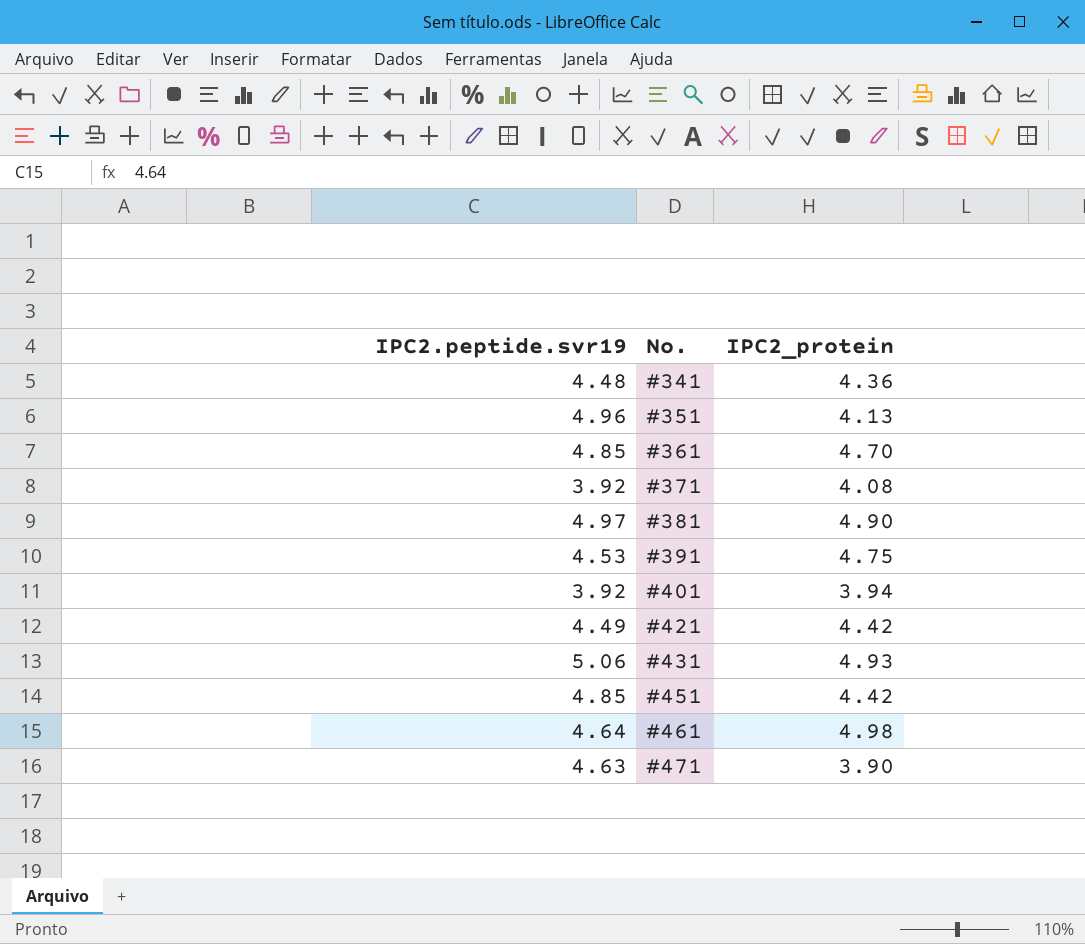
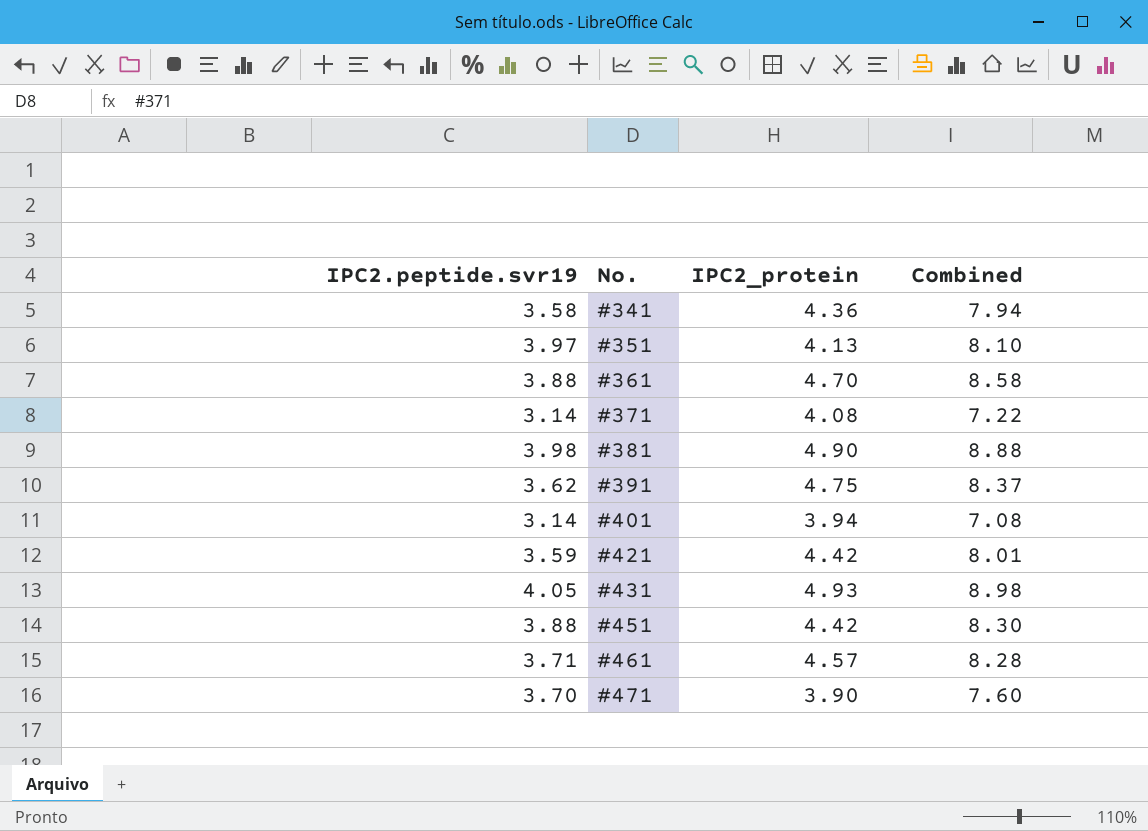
column Combined | formula: none -> [IPC2.peptide.svr19] + [IPC2_protein]
#341 | IPC2.peptide.svr19: 4.48 -> 3.58
#351 | IPC2.peptide.svr19: 4.96 -> 3.97
#361 | IPC2.peptide.svr19: 4.85 -> 3.88
#371 | IPC2.peptide.svr19: 3.92 -> 3.14
#381 | IPC2.peptide.svr19: 4.97 -> 3.98
#391 | IPC2.peptide.svr19: 4.53 -> 3.62
#401 | IPC2.peptide.svr19: 3.92 -> 3.14
#421 | IPC2.peptide.svr19: 4.49 -> 3.59
#431 | IPC2.peptide.svr19: 5.06 -> 4.05
#451 | IPC2.peptide.svr19: 4.85 -> 3.88
#461 | IPC2.peptide.svr19: 4.64 -> 3.71
#461 | IPC2_protein: 4.98 -> 4.57
#471 | IPC2.peptide.svr19: 4.63 -> 3.70

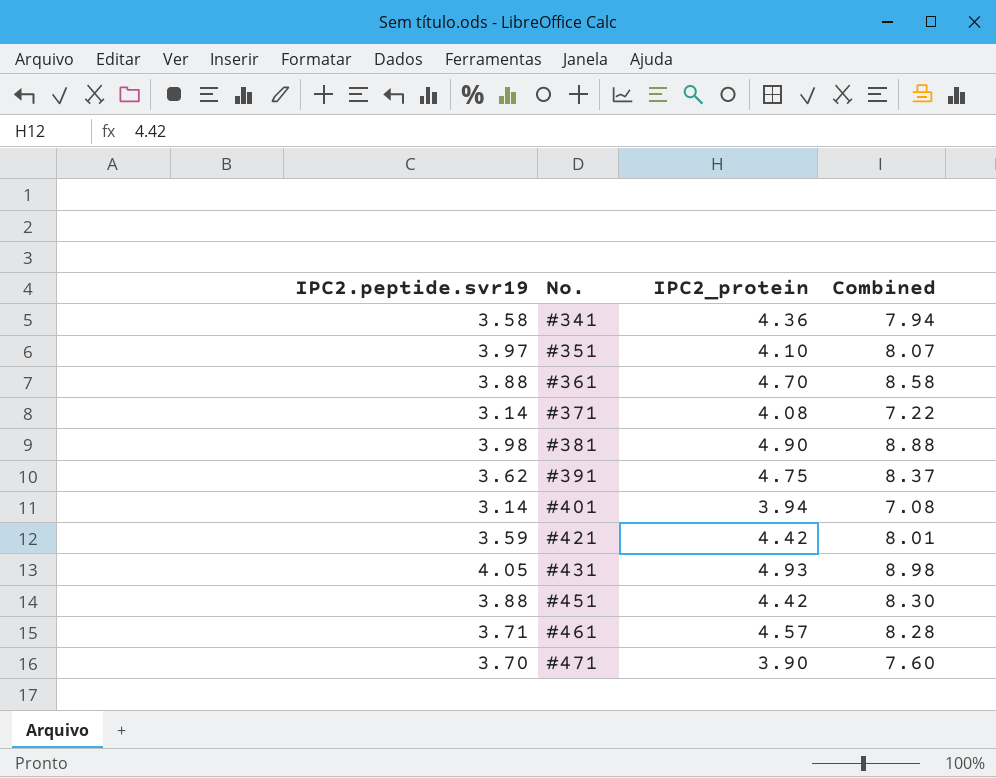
#351 | IPC2_protein: 4.13 -> 4.10
#351 | Combined: 8.10 -> 8.07

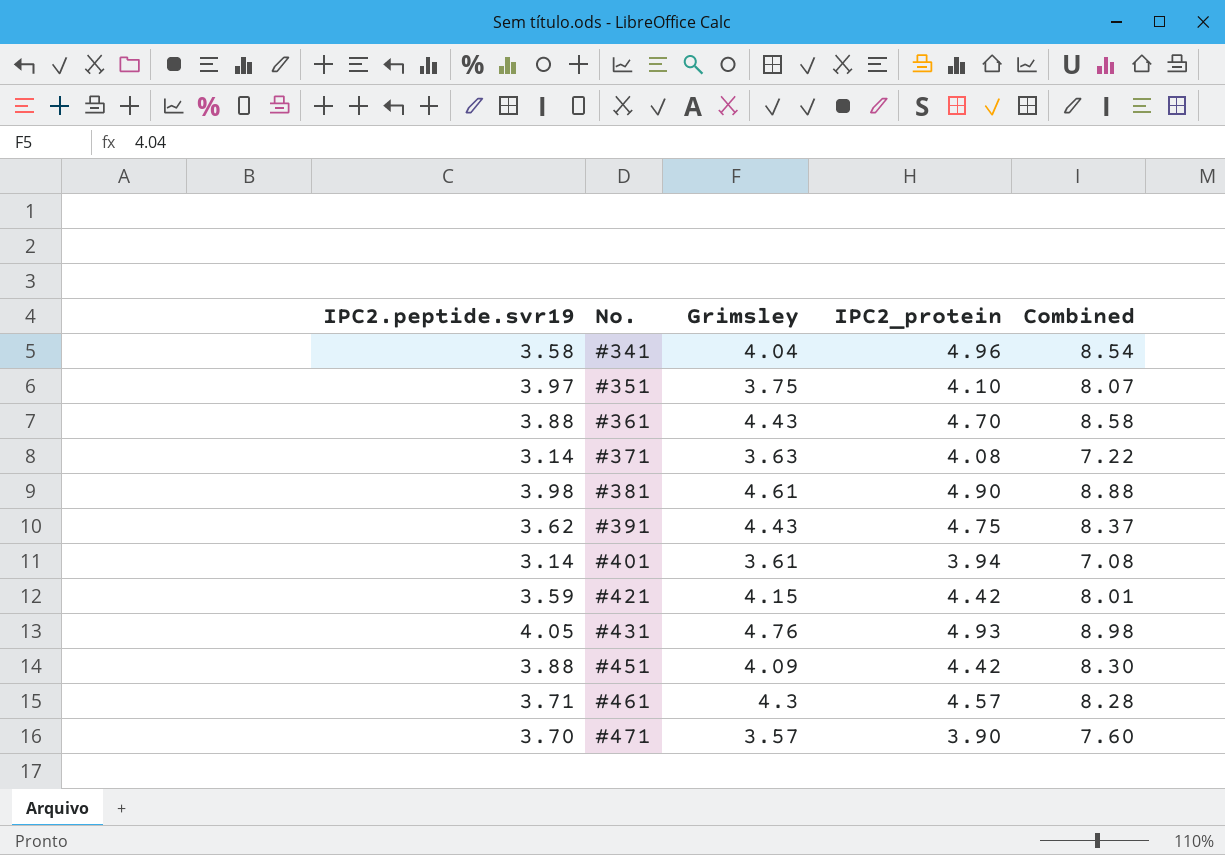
column Grimsley | position: none -> 3
#341 | IPC2_protein: 4.36 -> 4.96
#341 | Combined: 7.94 -> 8.54

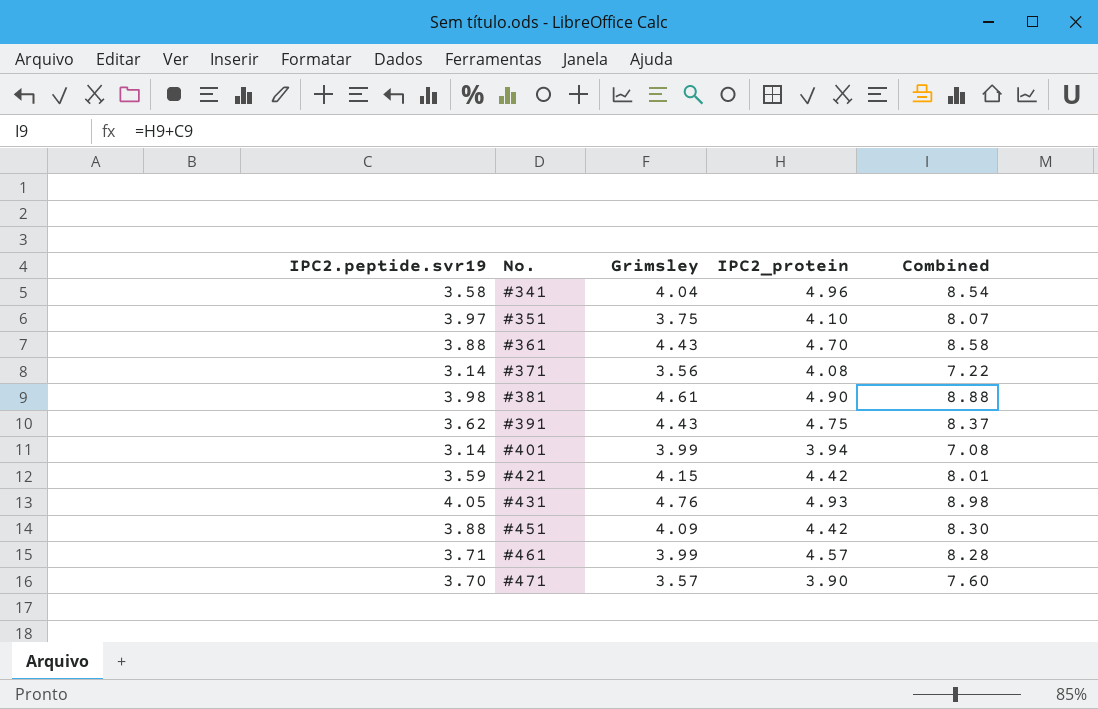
#371 | Grimsley: 3.63 -> 3.56
#401 | Grimsley: 3.61 -> 3.99
#461 | Grimsley: 4.3 -> 3.99

